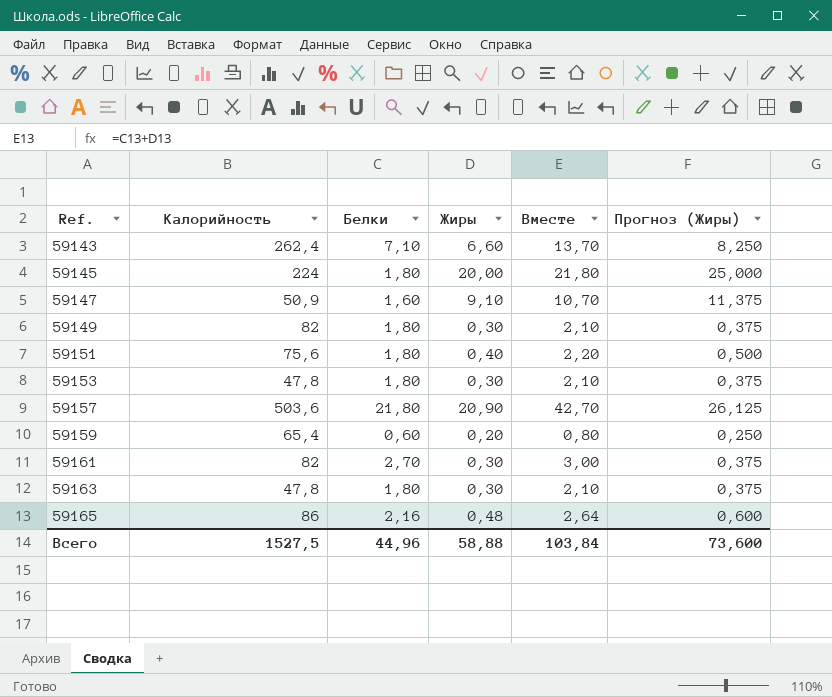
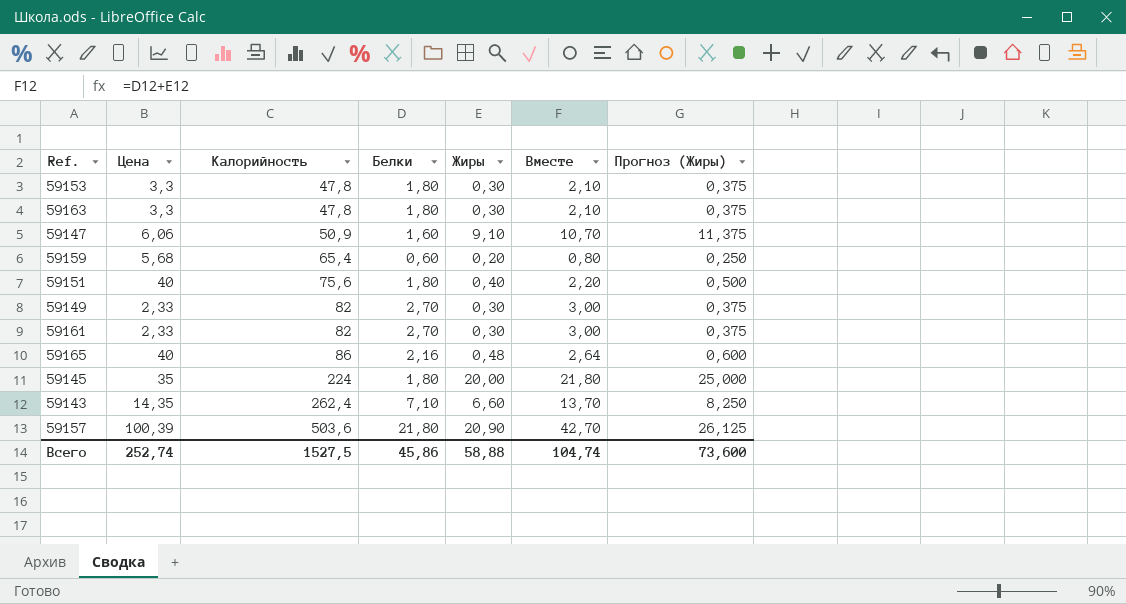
row order: Ref. ascending -> Калорийность ascending
column Цена | position: none -> 2
59149 | Белки: 1,80 -> 2,70
59149 | Вместе: 2,10 -> 3,00
Всего | Белки: 44,96 -> 45,86
Всего | Вместе: 103,84 -> 104,74

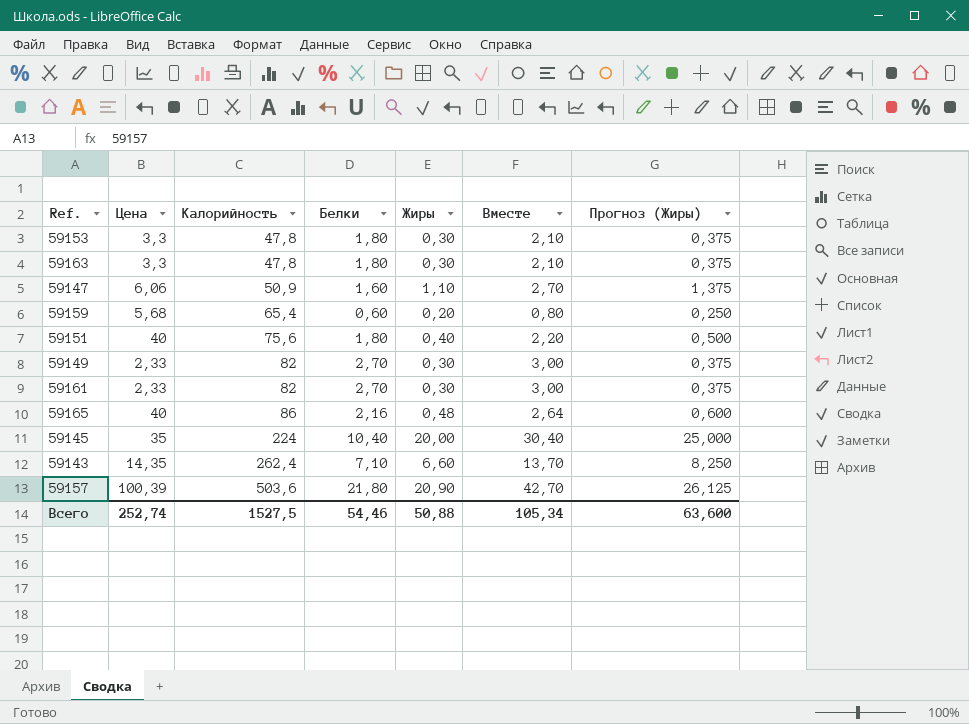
59147 | Жиры: 9,10 -> 1,10
59147 | Вместе: 10,70 -> 2,70
59147 | Прогноз (Жиры): 11,375 -> 1,375
59145 | Белки: 1,80 -> 10,40
59145 | Вместе: 21,80 -> 30,40
Всего | Белки: 45,86 -> 54,46
Всего | Жиры: 58,88 -> 50,88
Всего | Вместе: 104,74 -> 105,34
Всего | Прогноз (Жиры): 73,600 -> 63,600

